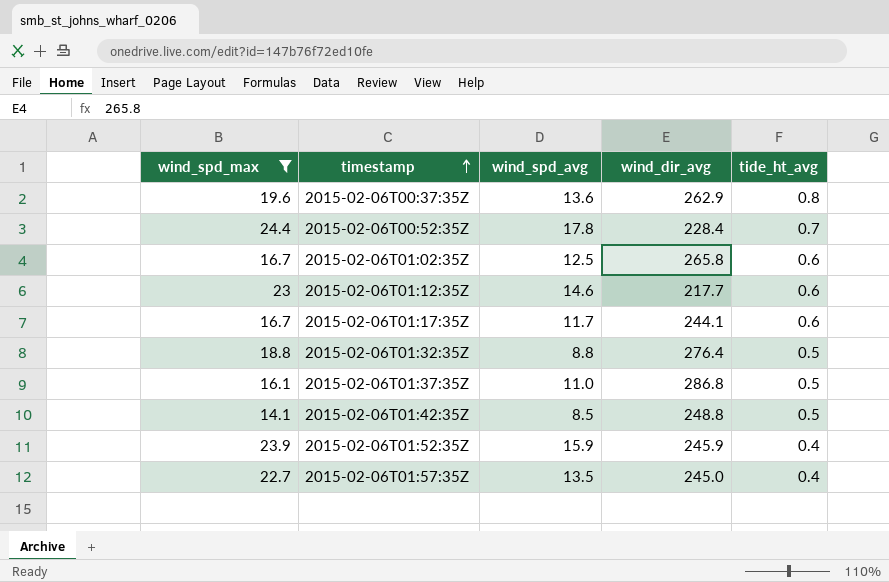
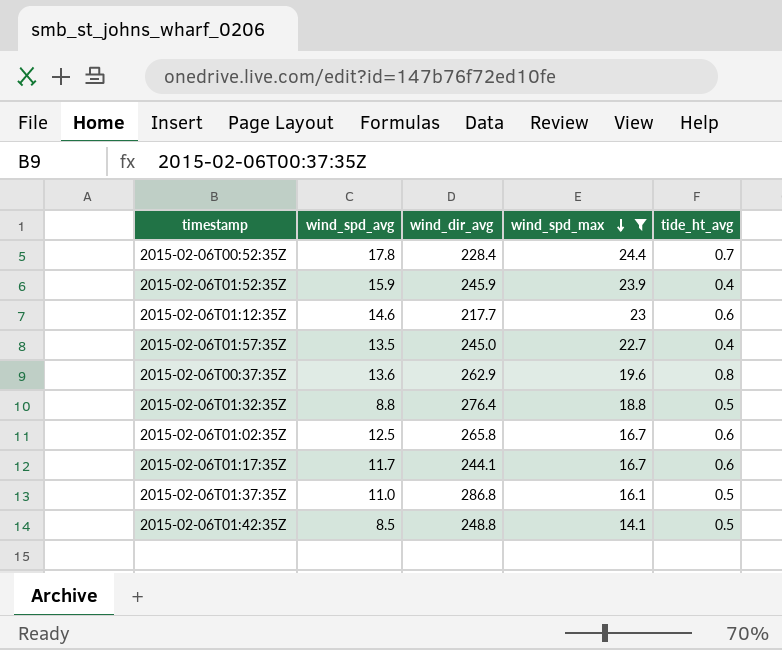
row order: timestamp ascending -> wind_spd_max descending
column wind_spd_max | position: 1 -> 4

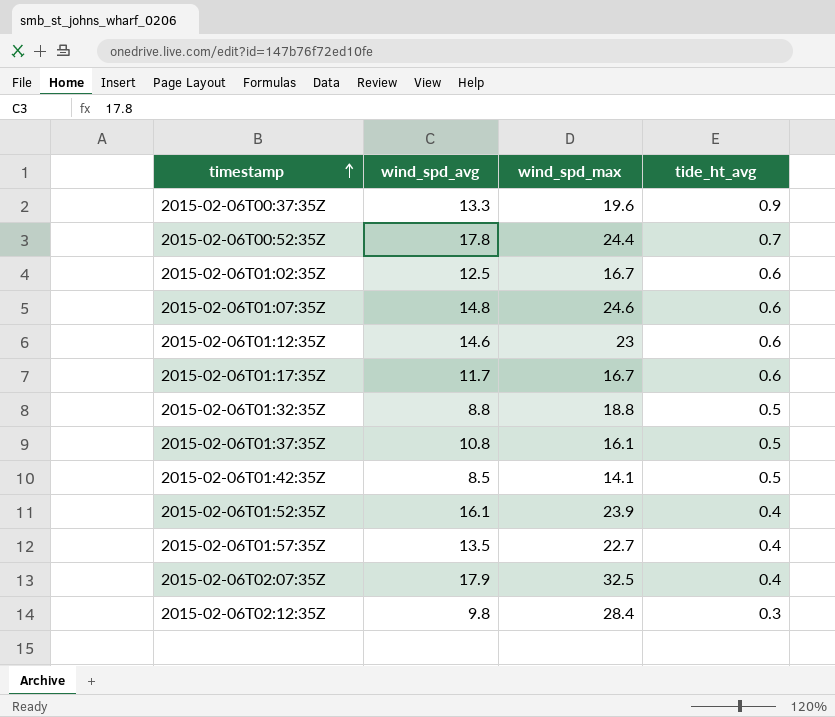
filter: wind_spd_max <= 24.4 -> none
row order: wind_spd_max descending -> timestamp ascending
column wind_dir_avg | position: 3 -> none
2015-02-06T00:37:35Z | wind_spd_avg: 13.6 -> 13.3
2015-02-06T00:37:35Z | tide_ht_avg: 0.8 -> 0.9
2015-02-06T01:37:35Z | wind_spd_avg: 11.0 -> 10.8
2015-02-06T01:52:35Z | wind_spd_avg: 15.9 -> 16.1

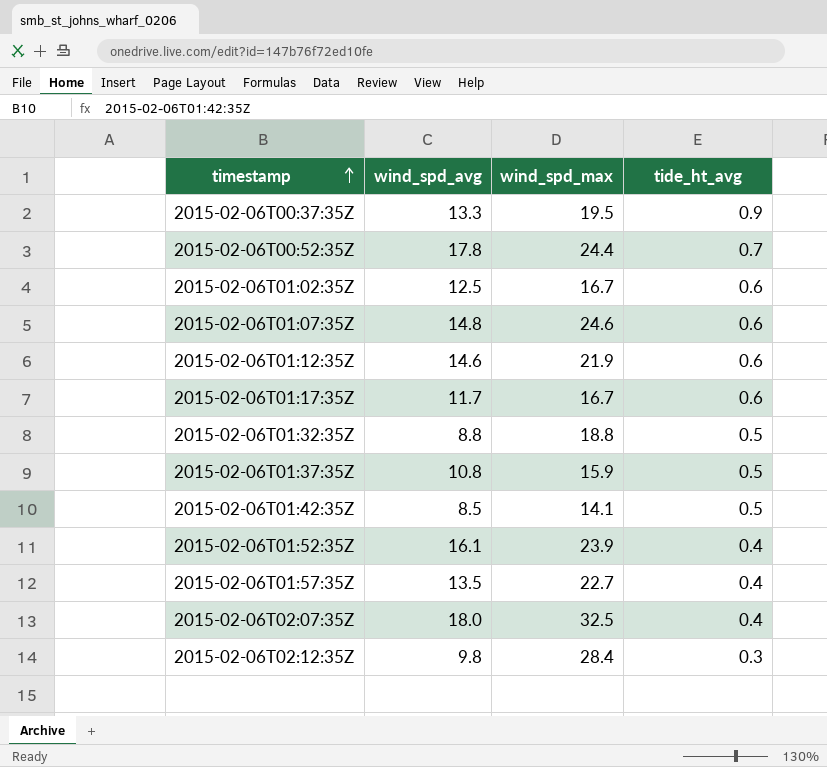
2015-02-06T00:37:35Z | wind_spd_max: 19.6 -> 19.5
2015-02-06T01:12:35Z | wind_spd_max: 23 -> 21.9
2015-02-06T01:37:35Z | wind_spd_max: 16.1 -> 15.9
2015-02-06T02:07:35Z | wind_spd_avg: 17.9 -> 18.0

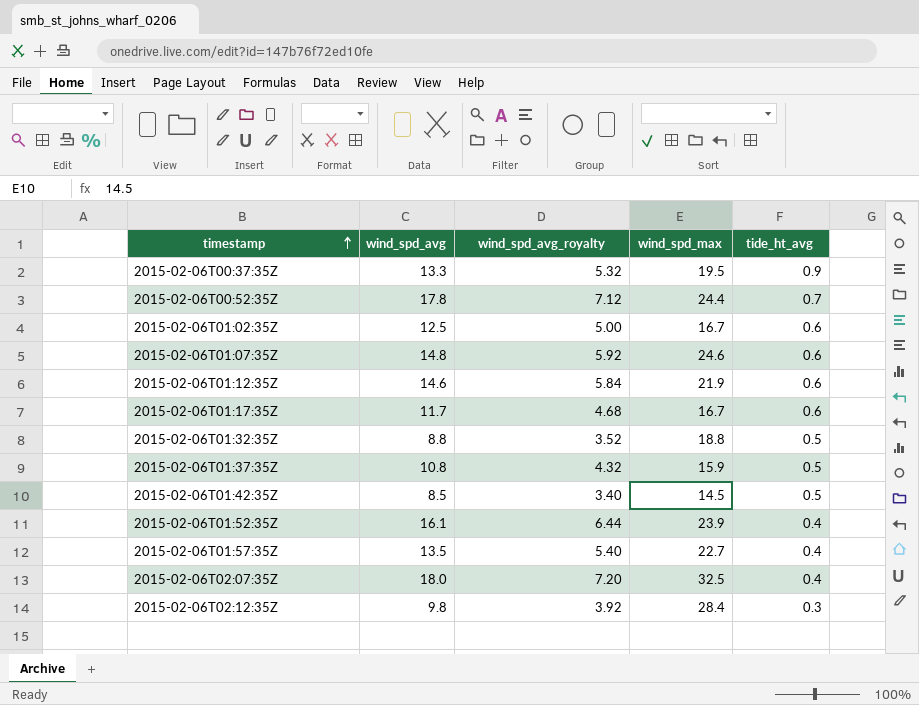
column wind_spd_avg_royalty | formula: none -> [wind_spd_avg] * 0.4
2015-02-06T01:42:35Z | wind_spd_max: 14.1 -> 14.5

